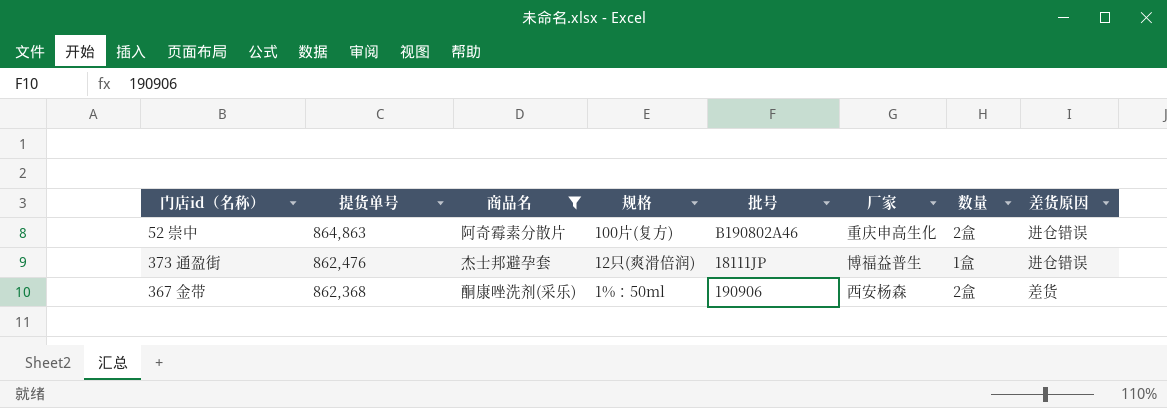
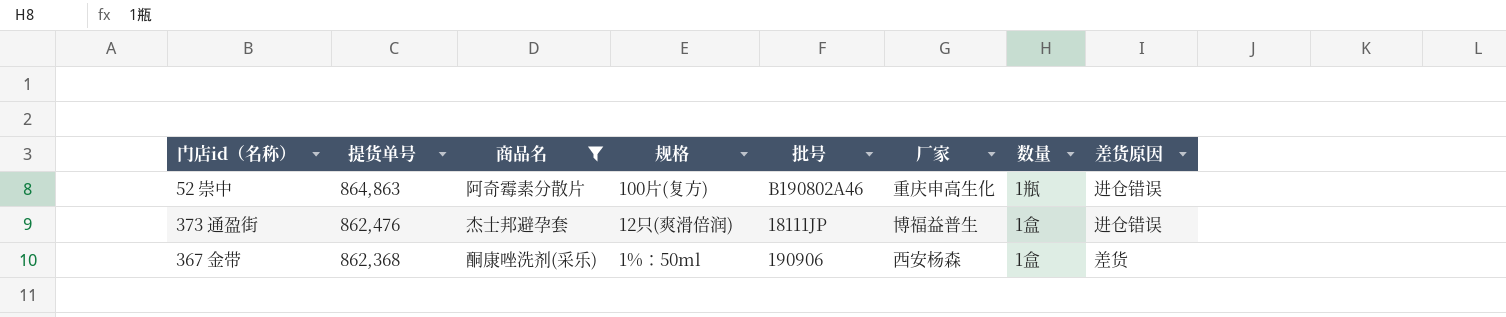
52 崇中 | 数量: 2盒 -> 1瓶
367 金带 | 数量: 2盒 -> 1盒

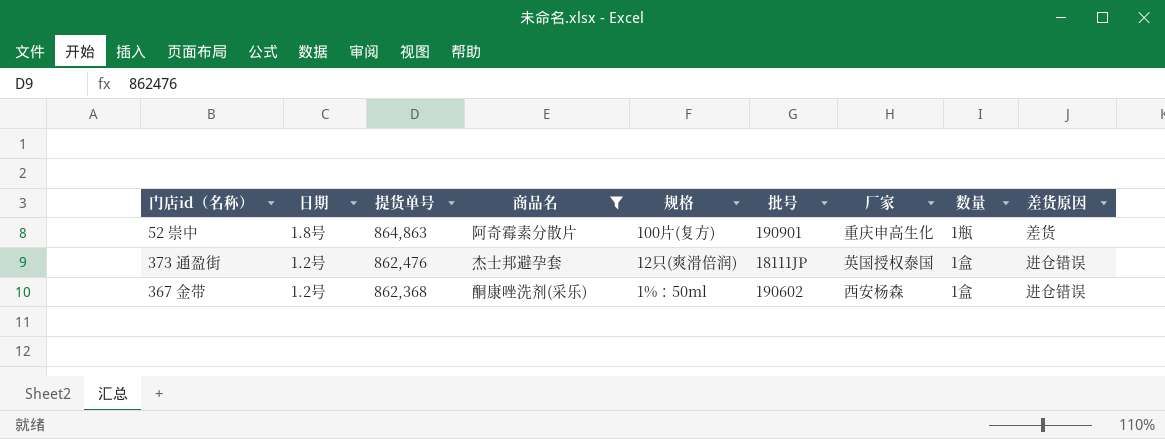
column 日期 | position: none -> 2
52 崇中 | 批号: B190802A46 -> 190901
52 崇中 | 差货原因: 进仓错误 -> 差货
373 通盈街 | 厂家: 博福益普生 -> 英国授权泰国
367 金带 | 批号: 190906 -> 190602
367 金带 | 差货原因: 差货 -> 进仓错误

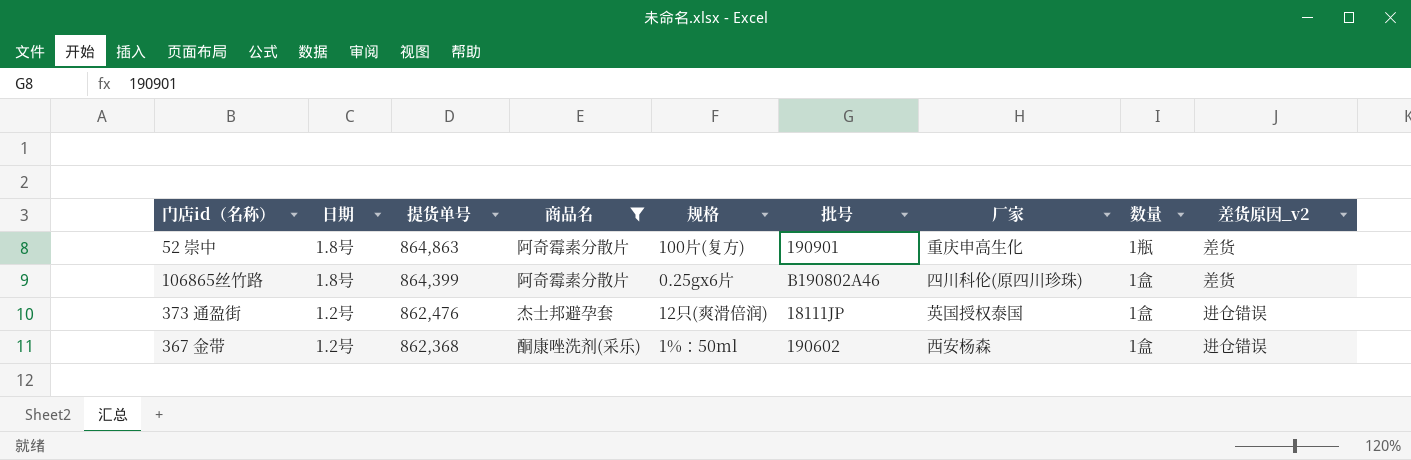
column name: 差货原因 -> 差货原因_v2
row 106865丝竹路: none -> 1.8号 | 864,399 | 阿奇霉素分散片 | 0.25gx6片 | B190802A46 | 四川科伦(原四川珍珠) | 1盒 | 差货

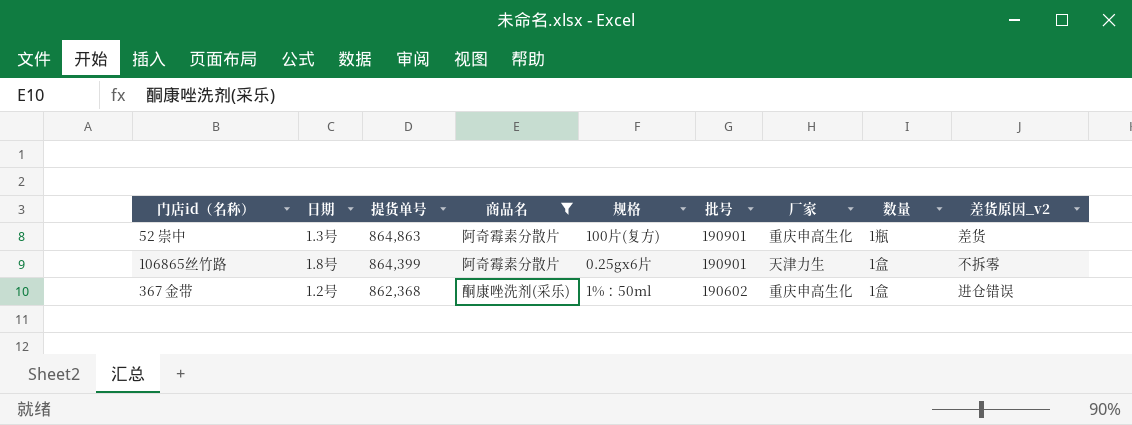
row 373 通盈街: 1.2号 | 862,476 | 杰士邦避孕套 | 12只(爽滑倍润) | 18111JP | 英国授权泰国 | 1盒 | 进仓错误 -> none
52 崇中 | 日期: 1.8号 -> 1.3号
106865丝竹路 | 批号: B190802A46 -> 190901
106865丝竹路 | 厂家: 四川科伦(原四川珍珠) -> 天津力生
106865丝竹路 | 差货原因_v2: 差货 -> 不拆零
367 金带 | 厂家: 西安杨森 -> 重庆申高生化

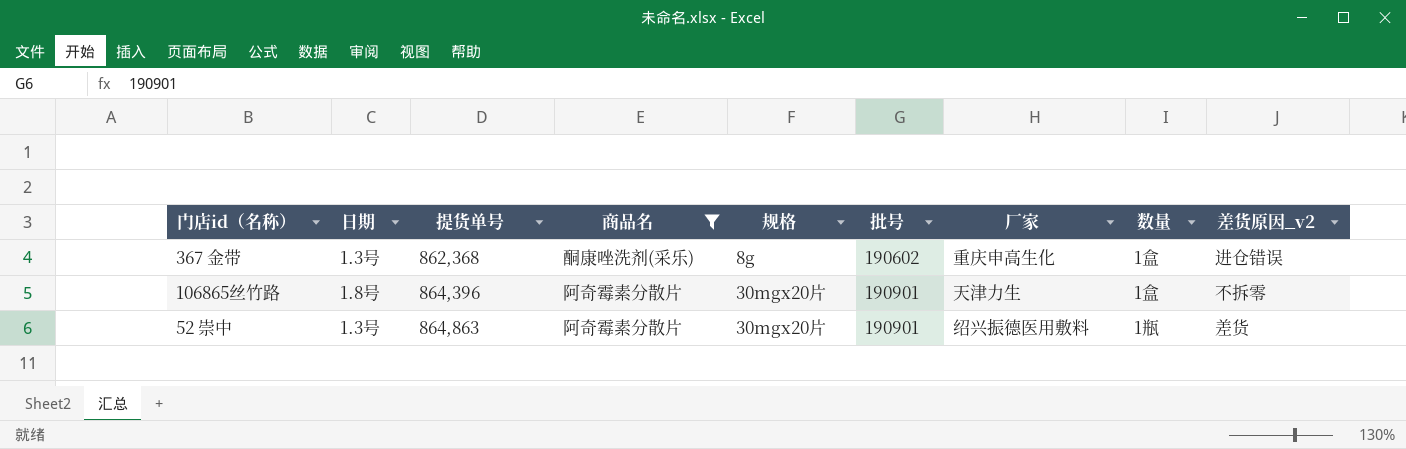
row order: 提货单号 descending -> 提货单号 ascending
367 金带 | 日期: 1.2号 -> 1.3号
367 金带 | 规格: 1%：50ml -> 8g
106865丝竹路 | 提货单号: 864,399 -> 864,396
106865丝竹路 | 规格: 0.25gx6片 -> 30mgx20片
52 崇中 | 规格: 100片(复方) -> 30mgx20片
52 崇中 | 厂家: 重庆申高生化 -> 绍兴振德医用敷料

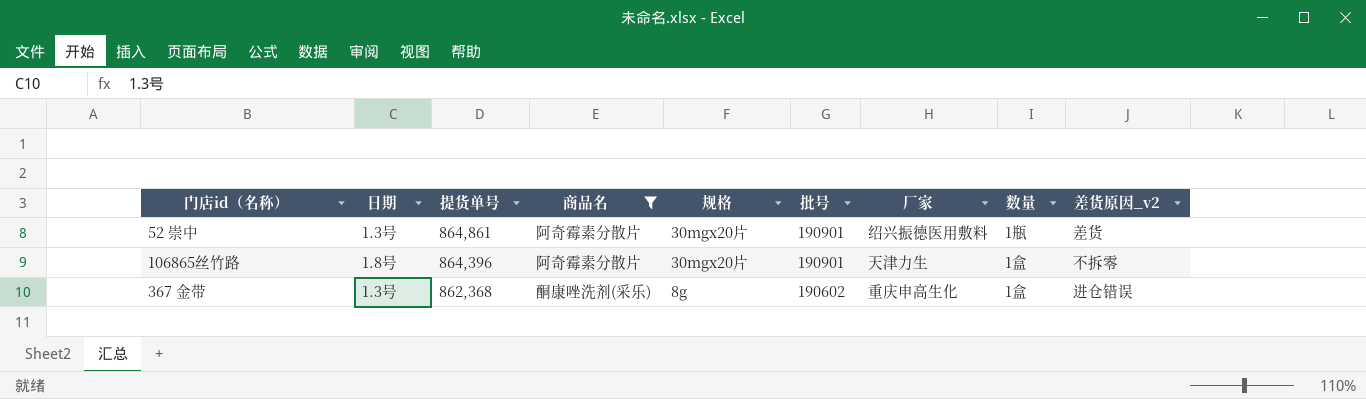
row order: 提货单号 ascending -> 提货单号 descending
52 崇中 | 提货单号: 864,863 -> 864,861

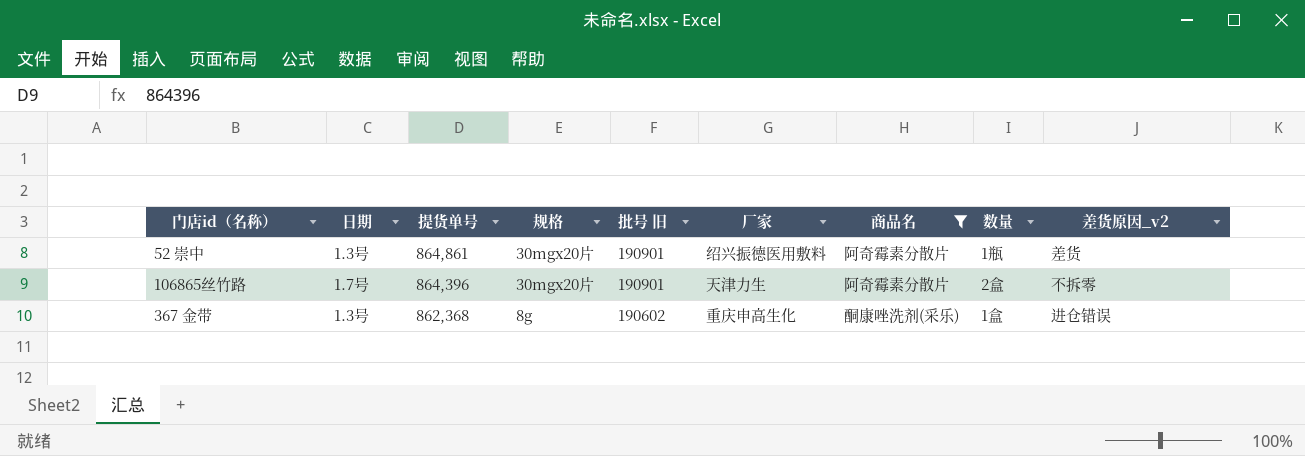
column name: 批号 -> 批号 旧
column 商品名 | position: 4 -> 7
106865丝竹路 | 日期: 1.8号 -> 1.7号
106865丝竹路 | 数量: 1盒 -> 2盒

